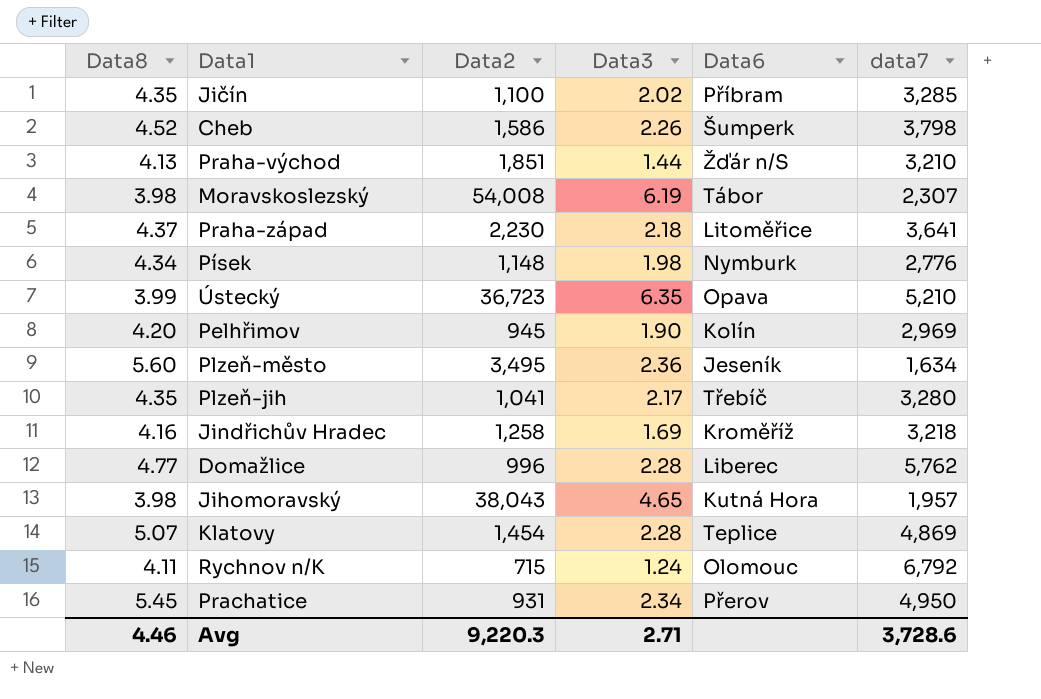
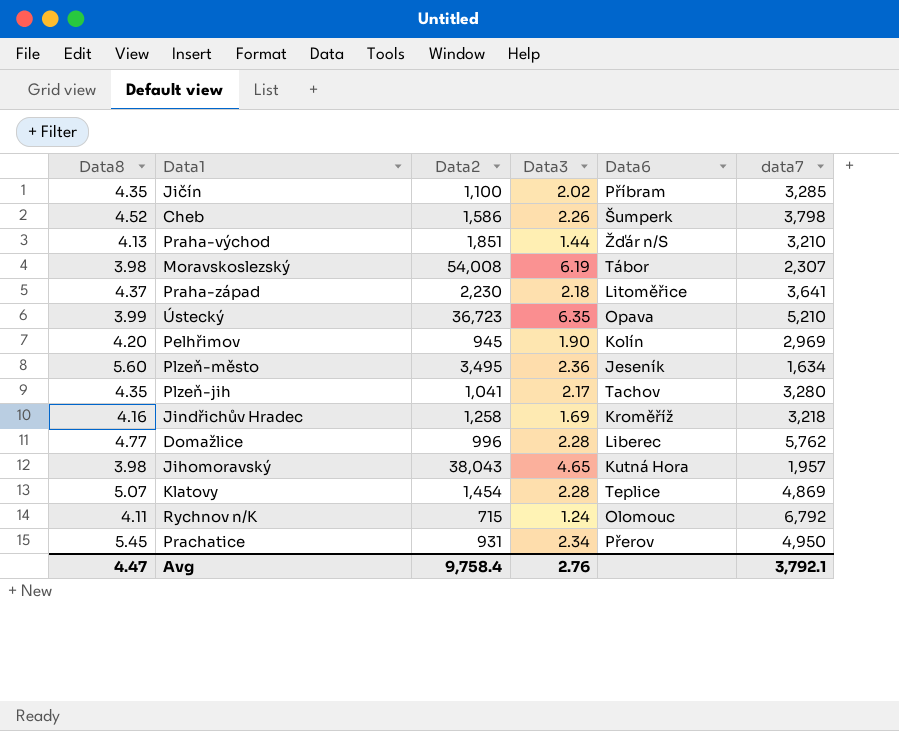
row Písek: 4.34 | 1,148 | 1.98 | Nymburk | 2,776 -> none
Plzeň-jih | Data6: Třebíč -> Tachov
Avg | Data8: 4.46 -> 4.47
Avg | Data2: 9,220.3 -> 9,758.4
Avg | Data3: 2.71 -> 2.76
Avg | data7: 3,728.6 -> 3,792.1

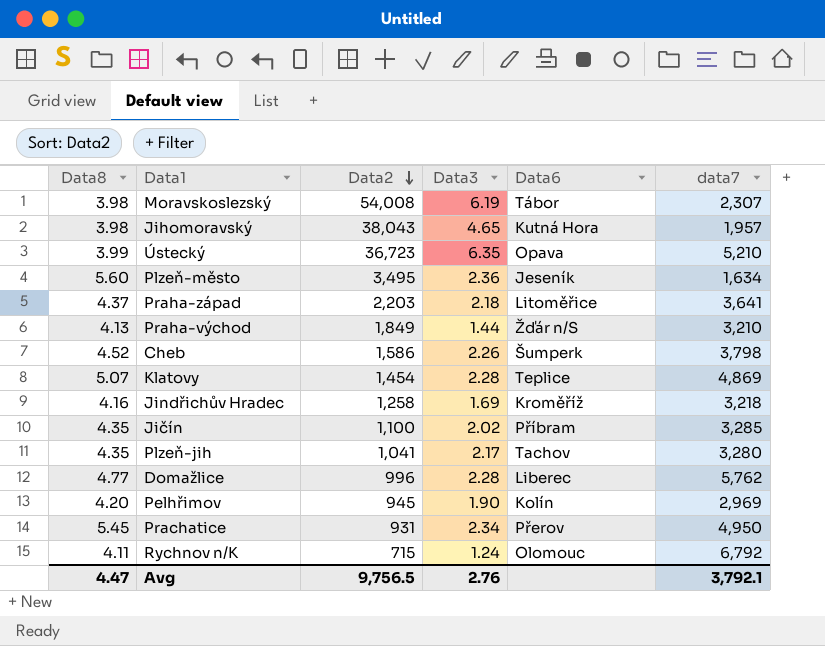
row order: none -> Data2 descending
Praha-západ | Data2: 2,230 -> 2,203
Praha-východ | Data2: 1,851 -> 1,849
Avg | Data2: 9,758.4 -> 9,756.5

